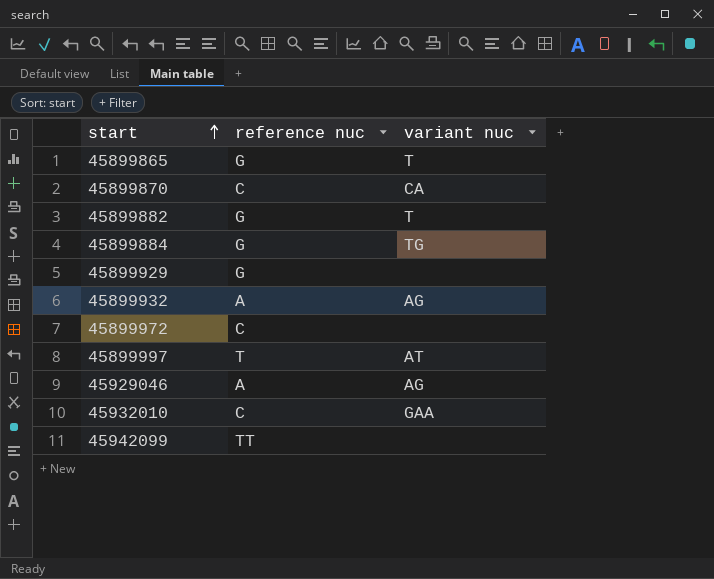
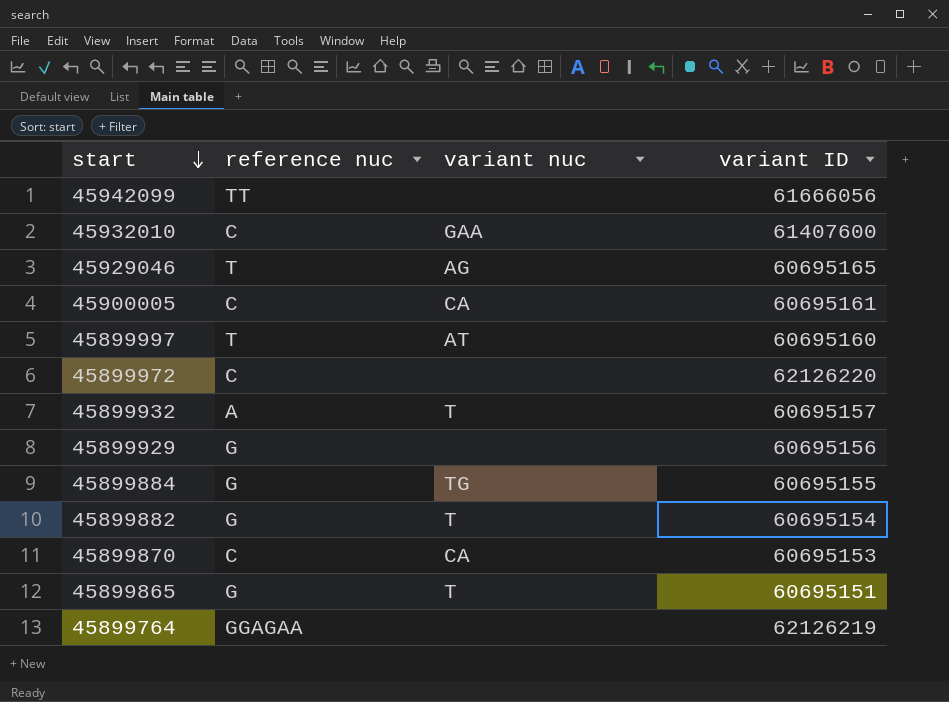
row order: start ascending -> start descending
column variant ID | position: none -> 4
45929046 | reference nuc: A -> T
row 45900005: none -> C | CA | 60695161
45899932 | variant nuc: AG -> T
row 45899764: none -> GGAGAA | none | 62126219

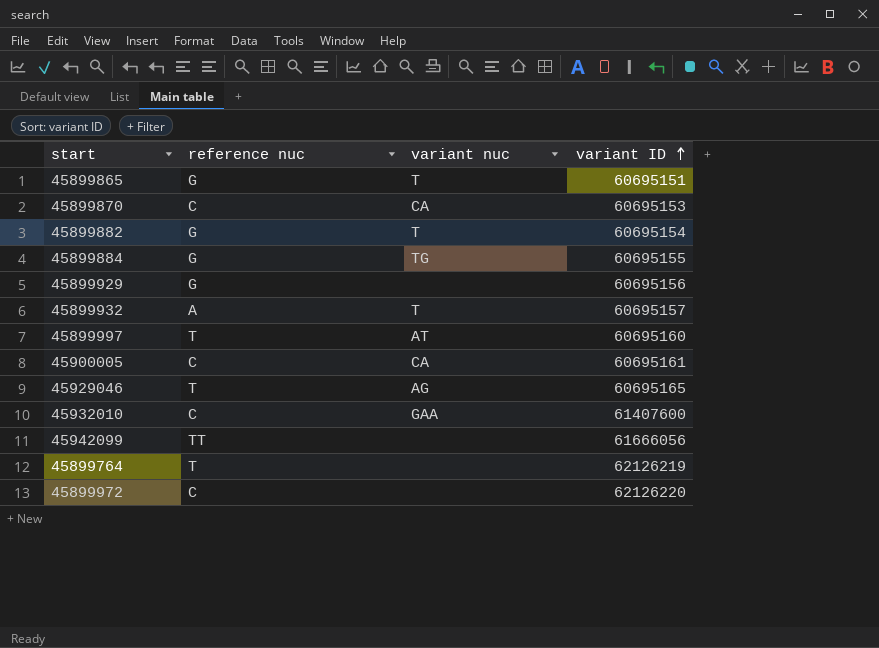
row order: start descending -> variant ID ascending
45899764 | reference nuc: GGAGAA -> T

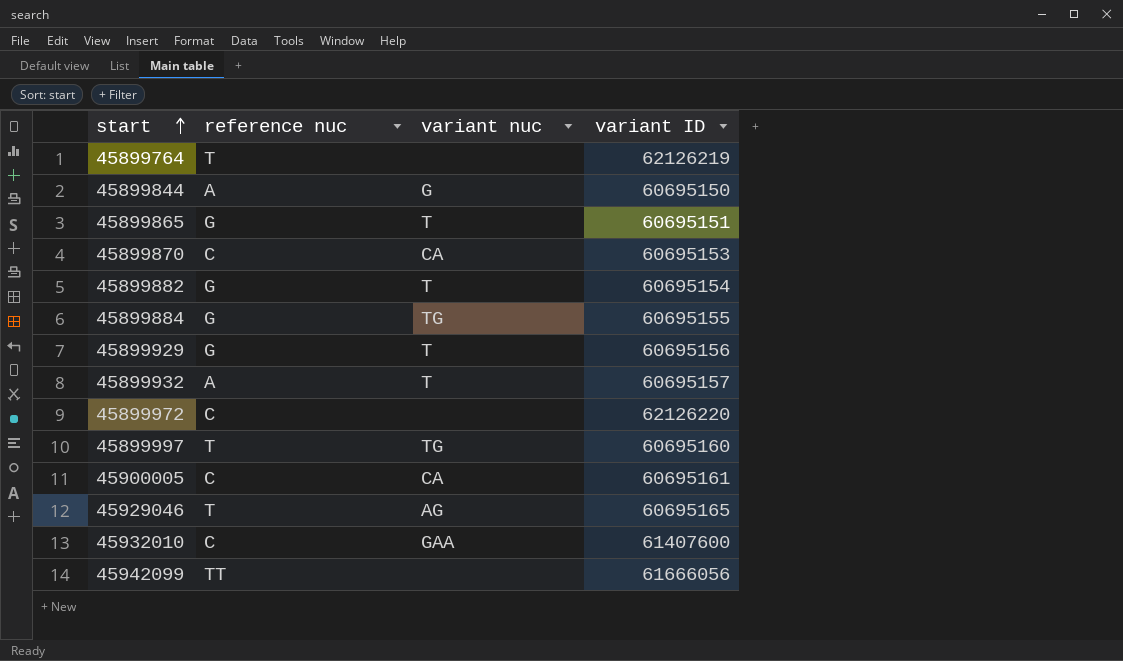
row order: variant ID ascending -> start ascending
row 45899844: none -> A | G | 60695150
45899929 | variant nuc: none -> T
45899997 | variant nuc: AT -> TG

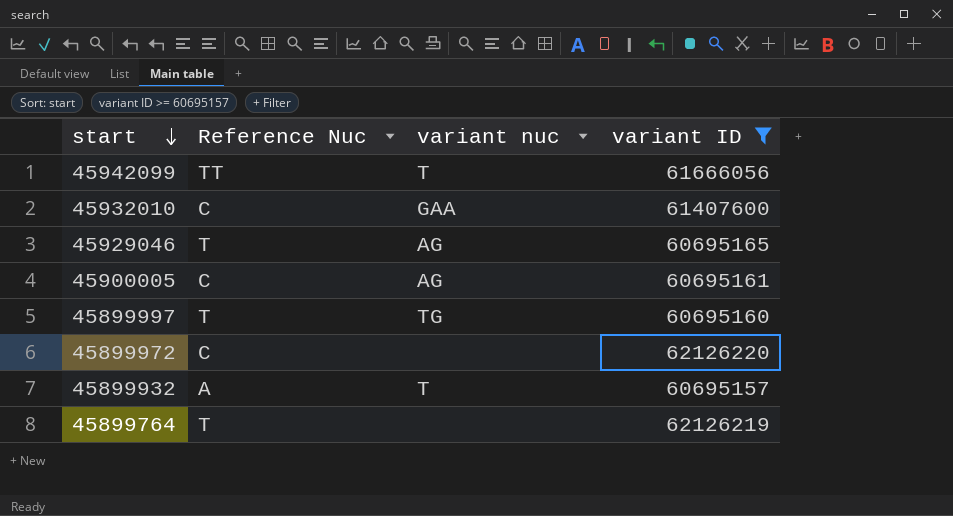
filter: none -> variant ID >= 60695157
row order: start ascending -> start descending
column name: reference nuc -> Reference Nuc
45942099 | variant nuc: none -> T
45900005 | variant nuc: CA -> AG

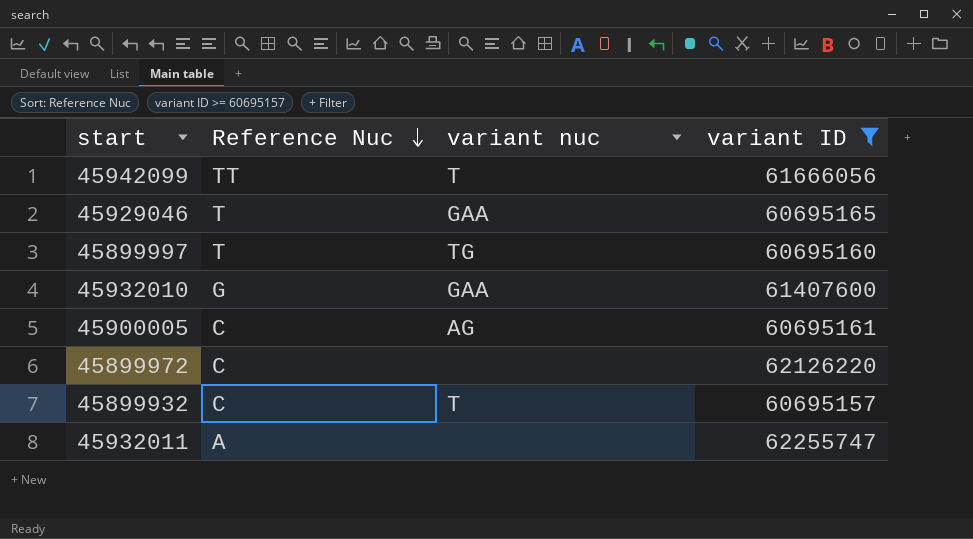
row order: start descending -> Reference Nuc descending
row 45899764: T | none | 62126219 -> none
45929046 | variant nuc: AG -> GAA
45932010 | Reference Nuc: C -> G
45899932 | Reference Nuc: A -> C
row 45932011: none -> A | none | 62255747

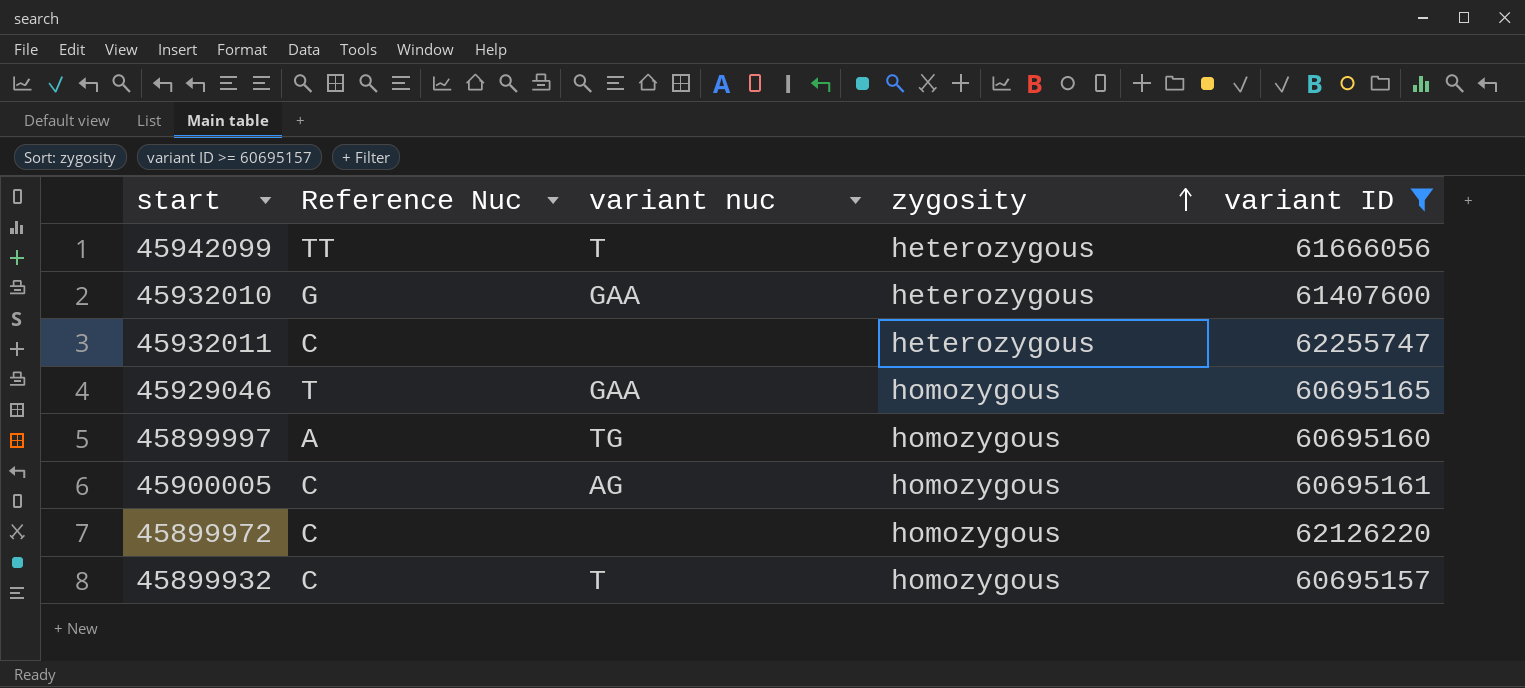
row order: Reference Nuc descending -> zygosity ascending
column zygosity | position: none -> 4
45932011 | Reference Nuc: A -> C
45899997 | Reference Nuc: T -> A

